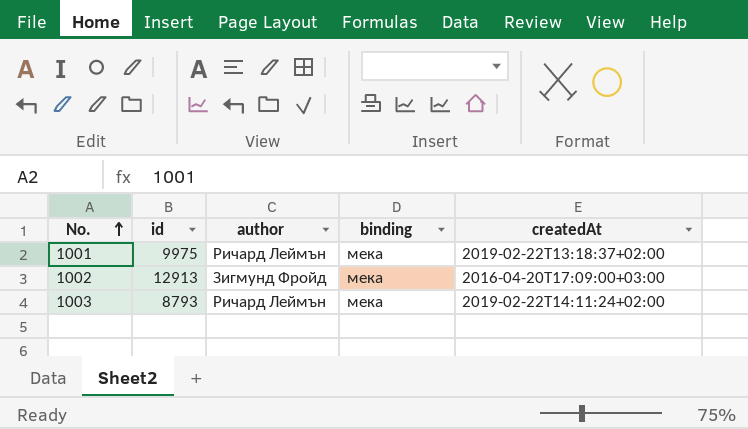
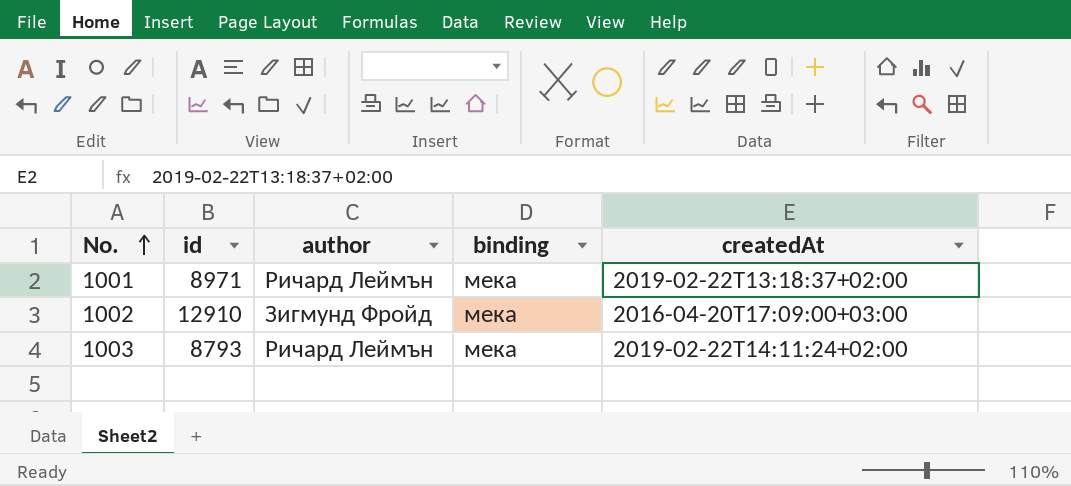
1001 | id: 9975 -> 8971
1002 | id: 12913 -> 12910

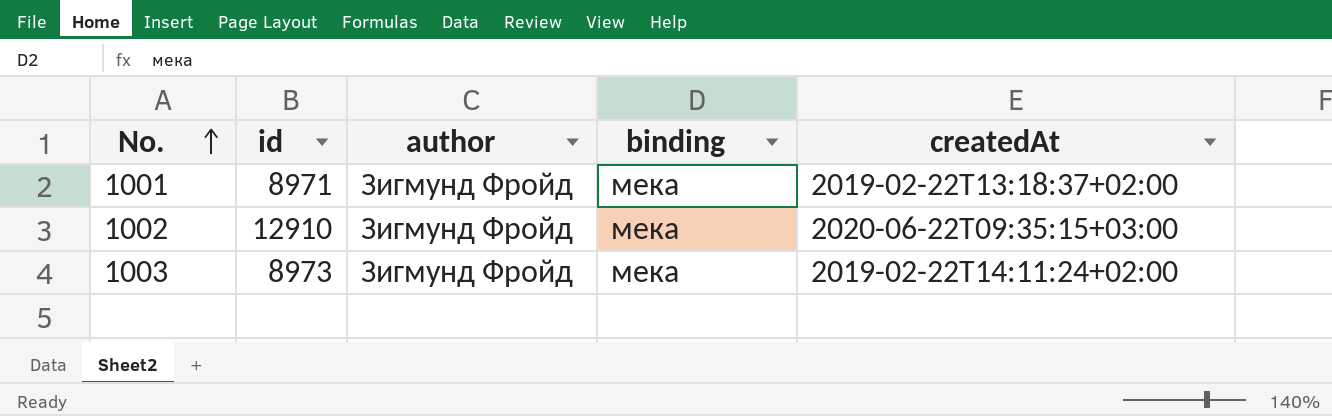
1001 | author: Ричард Леймън -> Зигмунд Фройд
1002 | createdAt: 2016-04-20T17:09:00+03:00 -> 2020-06-22T09:35:15+03:00
1003 | id: 8793 -> 8973
1003 | author: Ричард Леймън -> Зигмунд Фройд

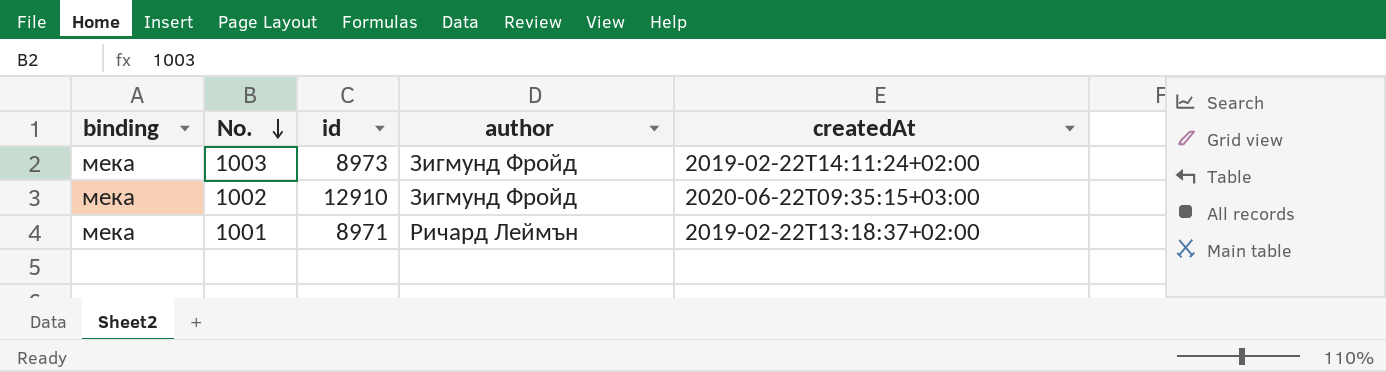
row order: No. ascending -> No. descending
column binding | position: 4 -> 1
1001 | author: Зигмунд Фройд -> Ричард Леймън

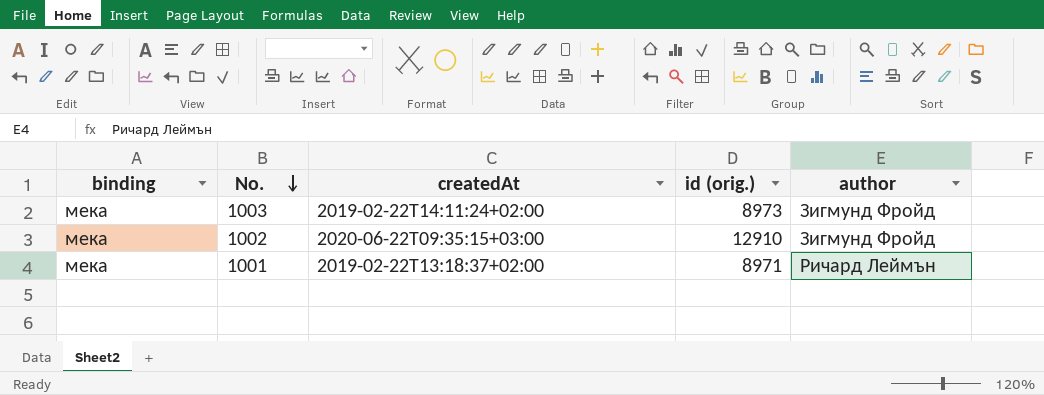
column createdAt | position: 5 -> 3
column name: id -> id (orig.)

